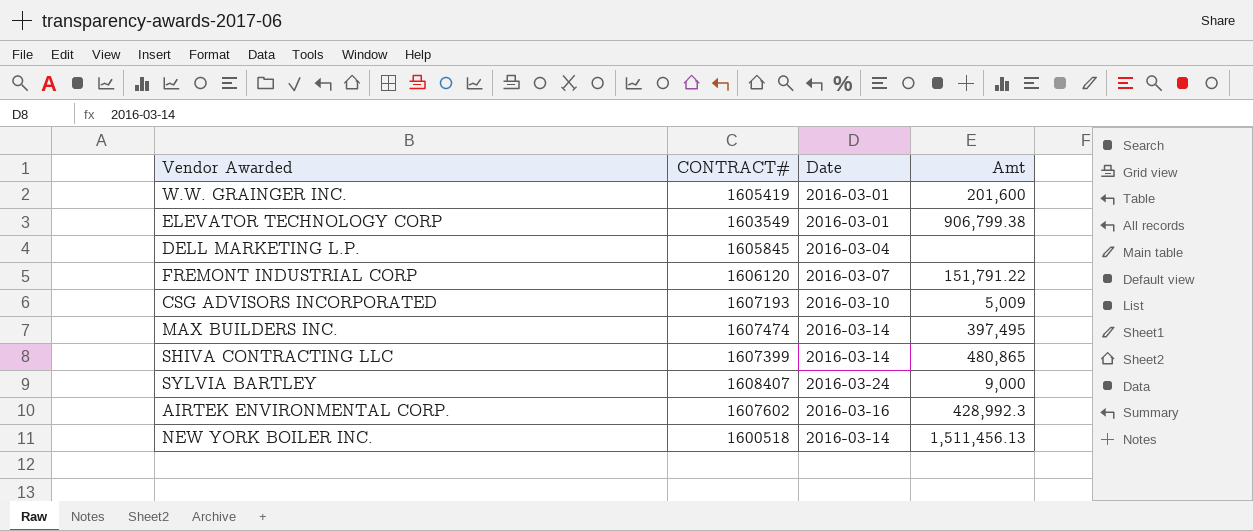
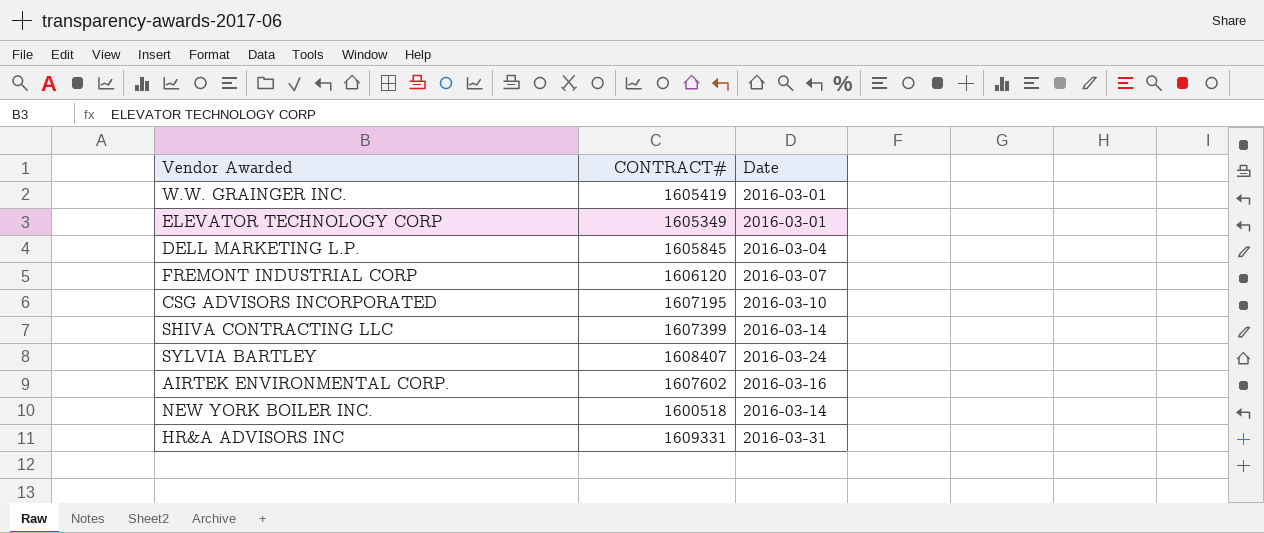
column Amt | position: 4 -> none
row MAX BUILDERS INC.: 1607474 | 2016-03-14 | 397,495 -> none
ELEVATOR TECHNOLOGY CORP | CONTRACT#: 1603549 -> 1605349
CSG ADVISORS INCORPORATED | CONTRACT#: 1607193 -> 1607195
row HR&A ADVISORS INC: none -> 1609331 | 2016-03-31

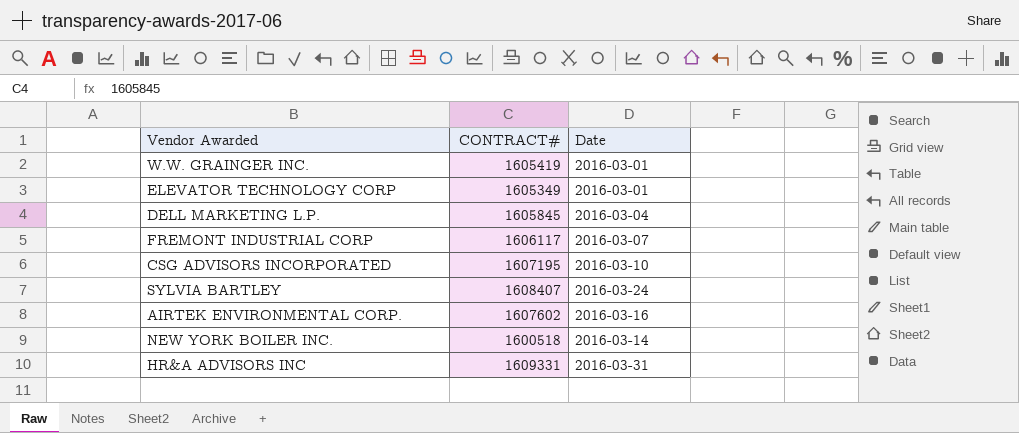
row SHIVA CONTRACTING LLC: 1607399 | 2016-03-14 -> none
FREMONT INDUSTRIAL CORP | CONTRACT#: 1606120 -> 1606117

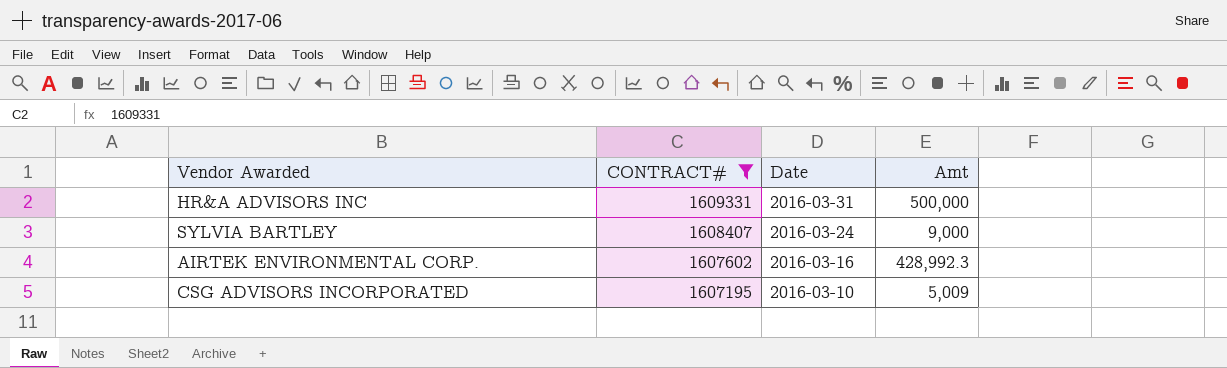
filter: none -> CONTRACT# >= 1607195
row order: none -> CONTRACT# descending
column Amt | position: none -> 4

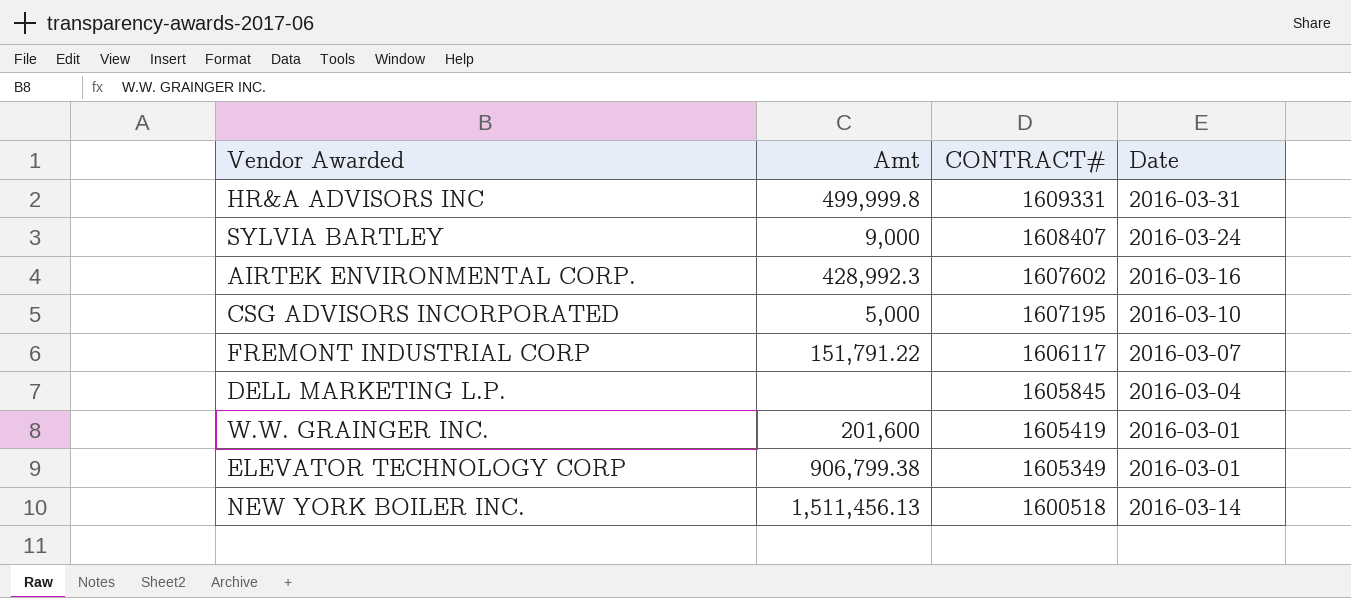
filter: CONTRACT# >= 1607195 -> none
column Amt | position: 4 -> 2
HR&A ADVISORS INC | Amt: 500,000 -> 499,999.8
CSG ADVISORS INCORPORATED | Amt: 5,009 -> 5,000

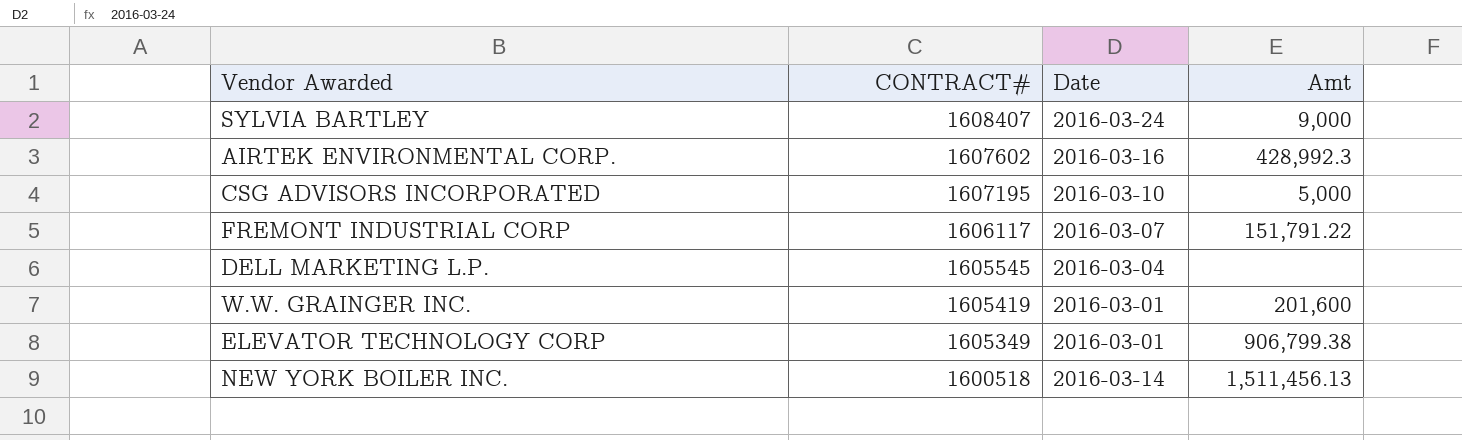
column Amt | position: 2 -> 4
row HR&A ADVISORS INC: 499,999.8 | 1609331 | 2016-03-31 -> none
DELL MARKETING L.P. | CONTRACT#: 1605845 -> 1605545

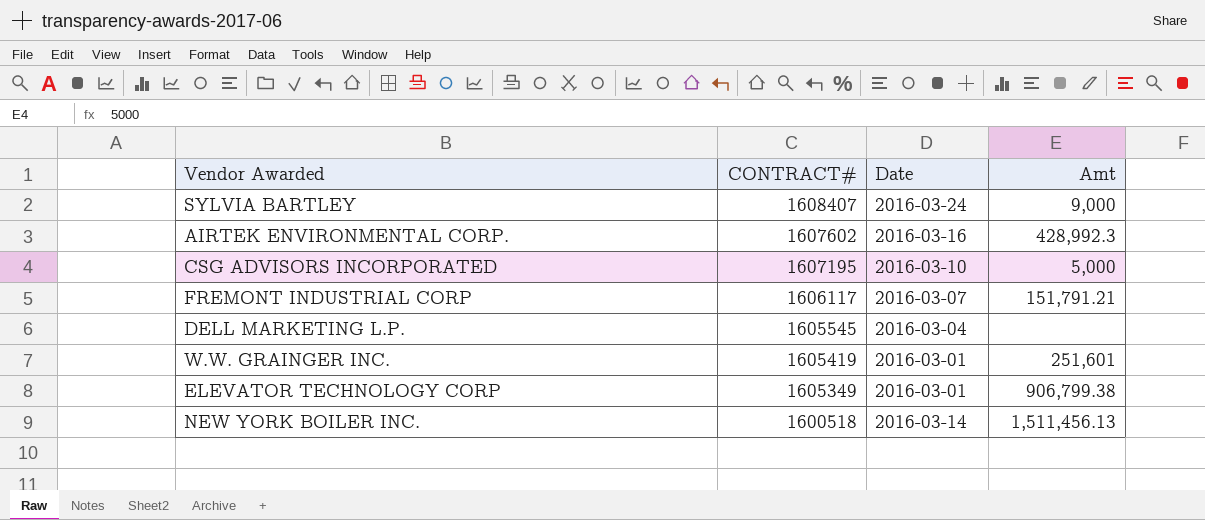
FREMONT INDUSTRIAL CORP | Amt: 151,791.22 -> 151,791.21
W.W. GRAINGER INC. | Amt: 201,600 -> 251,601

